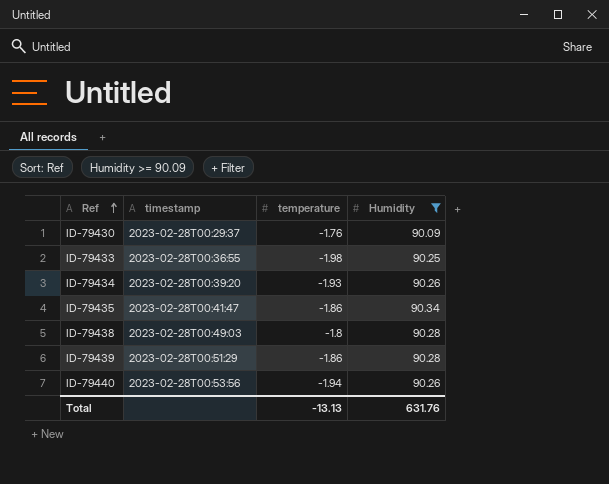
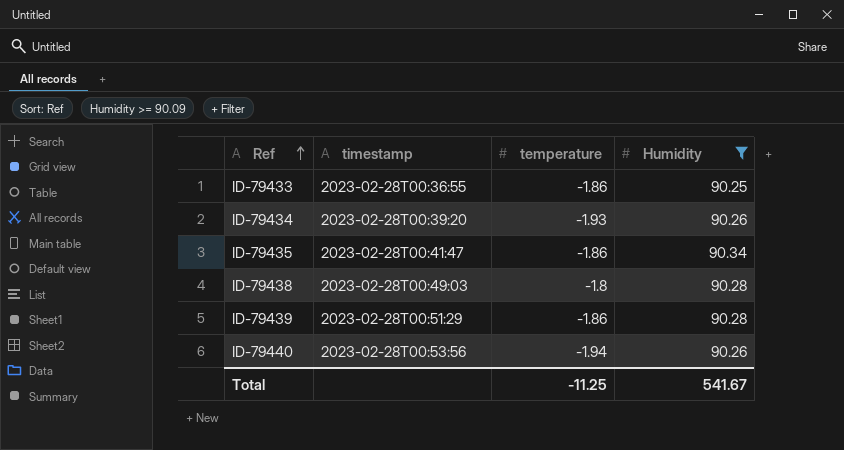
row ID-79430: 2023-02-28T00:29:37 | -1.76 | 90.09 -> none
ID-79433 | temperature: -1.98 -> -1.86
Total | temperature: -13.13 -> -11.25
Total | Humidity: 631.76 -> 541.67

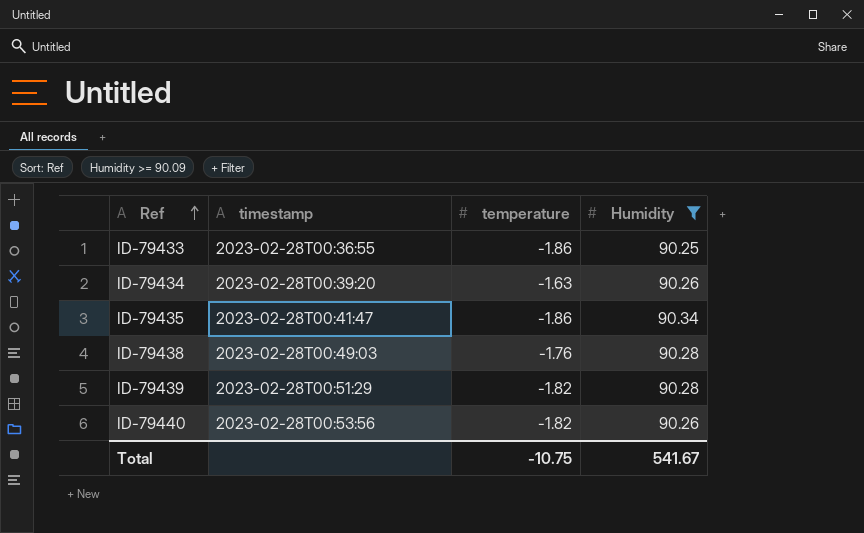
ID-79434 | temperature: -1.93 -> -1.63
ID-79438 | temperature: -1.8 -> -1.76
ID-79439 | temperature: -1.86 -> -1.82
ID-79440 | temperature: -1.94 -> -1.82
Total | temperature: -11.25 -> -10.75

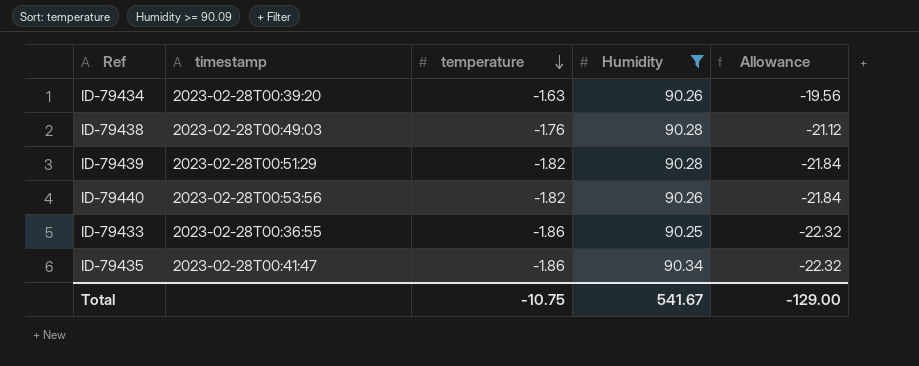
row order: Ref ascending -> temperature descending
column Allowance | formula: none -> [temperature] * 12

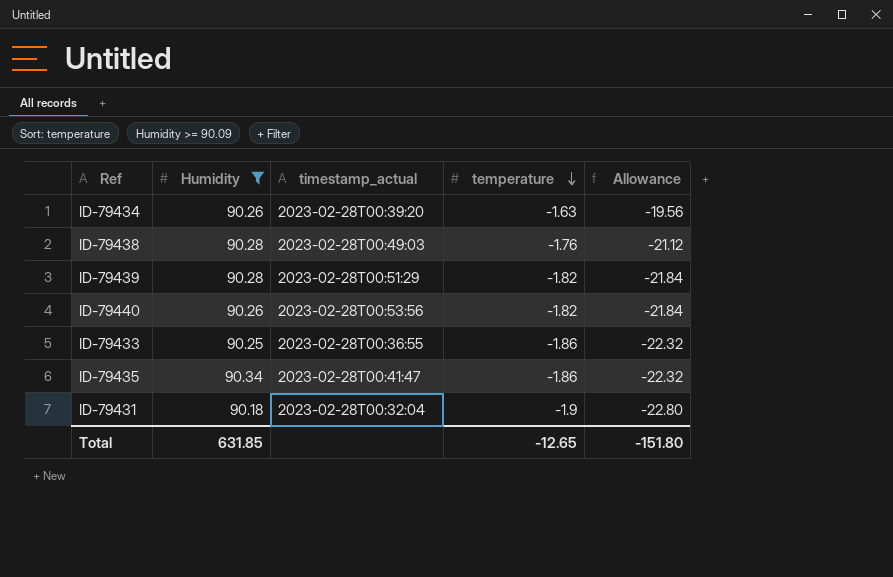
column Humidity | position: 4 -> 2
column name: timestamp -> timestamp_actual
row ID-79431: none -> 90.18 | 2023-02-28T00:32:04 | -1.9 | -22.80
Total | Humidity: 541.67 -> 631.85
Total | temperature: -10.75 -> -12.65
Total | Allowance: -129.00 -> -151.80

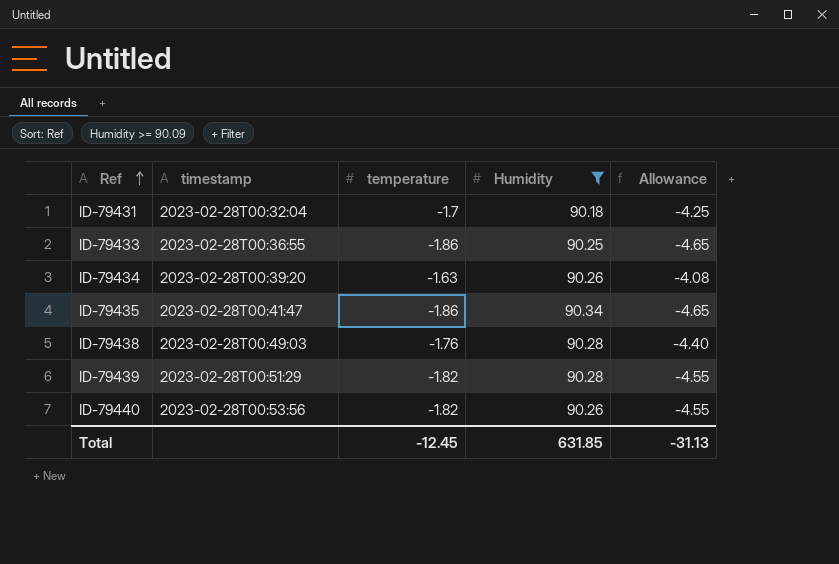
row order: temperature descending -> Ref ascending
column name: timestamp_actual -> timestamp
column Humidity | position: 2 -> 4
column Allowance | formula: [temperature] * 12 -> [temperature] * 2.5
ID-79431 | temperature: -1.9 -> -1.7
Total | temperature: -12.65 -> -12.45
Total | Allowance: -151.80 -> -31.13

